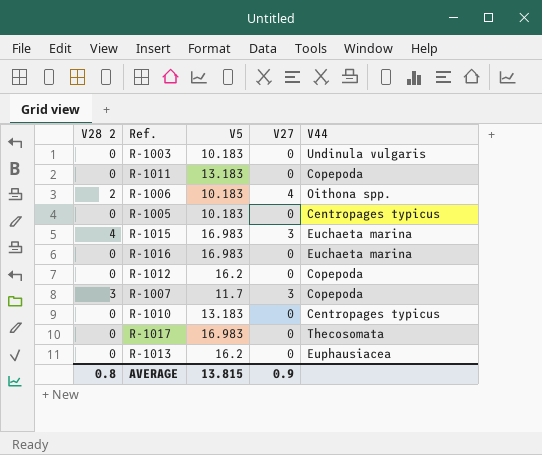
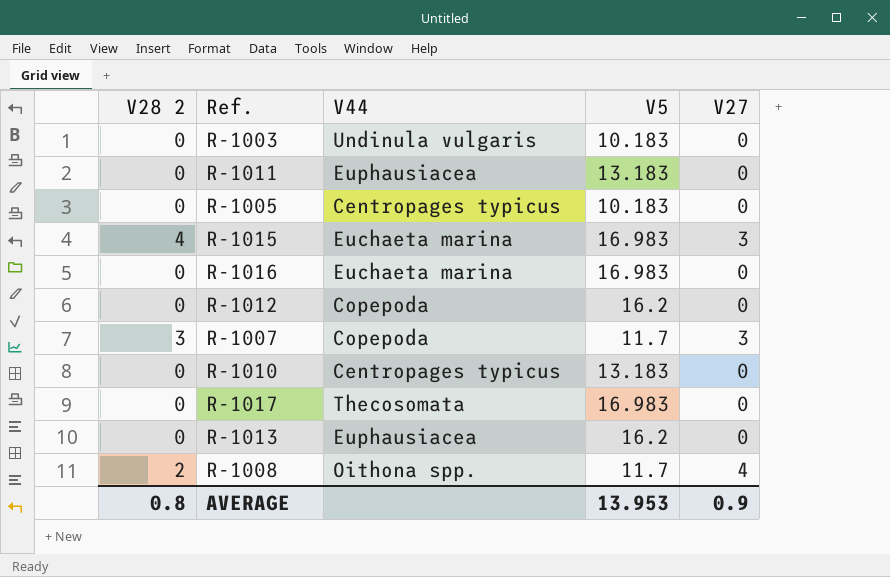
column V44 | position: 5 -> 3
row R-1006: 2 | 10.183 | 4 | Oithona spp. -> none
R-1011 | V44: Copepoda -> Euphausiacea
row R-1008: none -> 2 | Oithona spp. | 11.7 | 4
AVERAGE | V5: 13.815 -> 13.953

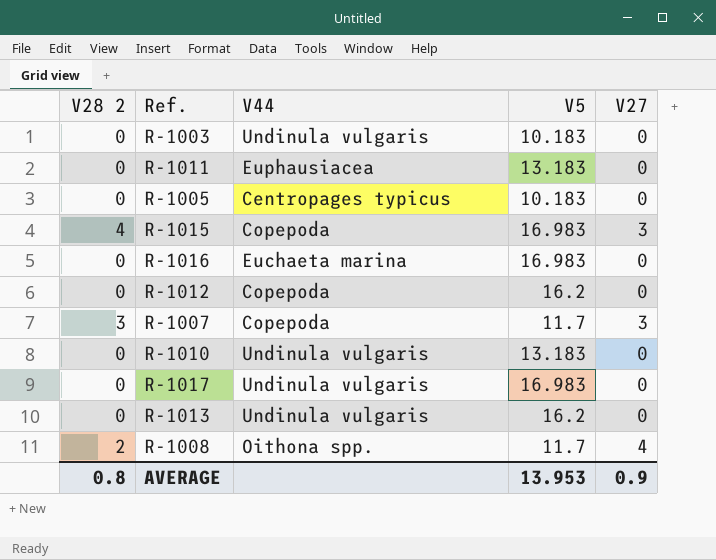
R-1015 | V44: Euchaeta marina -> Copepoda
R-1010 | V44: Centropages typicus -> Undinula vulgaris
R-1017 | V44: Thecosomata -> Undinula vulgaris
R-1013 | V44: Euphausiacea -> Undinula vulgaris

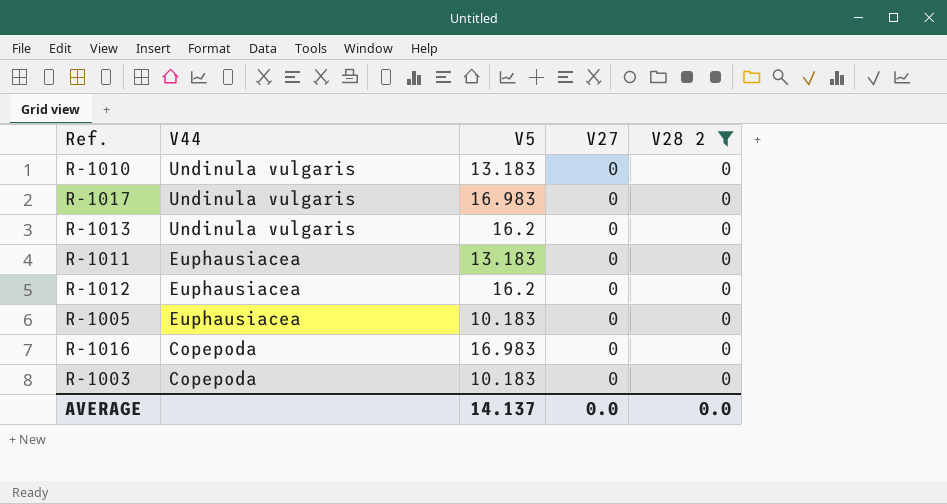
filter: none -> V28 2 = 0
row order: none -> V44 descending
column V28 2 | position: 1 -> 5
R-1012 | V44: Copepoda -> Euphausiacea
R-1005 | V44: Centropages typicus -> Euphausiacea
R-1016 | V44: Euchaeta marina -> Copepoda
R-1003 | V44: Undinula vulgaris -> Copepoda
AVERAGE | V5: 13.953 -> 14.137
AVERAGE | V27: 0.9 -> 0.0
AVERAGE | V28 2: 0.8 -> 0.0

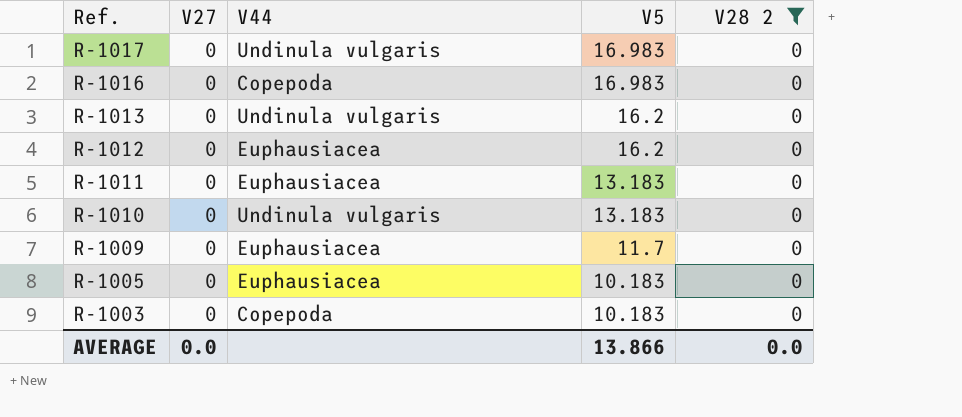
row order: V44 descending -> Ref. descending
column V27 | position: 4 -> 2
row R-1009: none -> 0 | Euphausiacea | 11.7 | 0
AVERAGE | V5: 14.137 -> 13.866

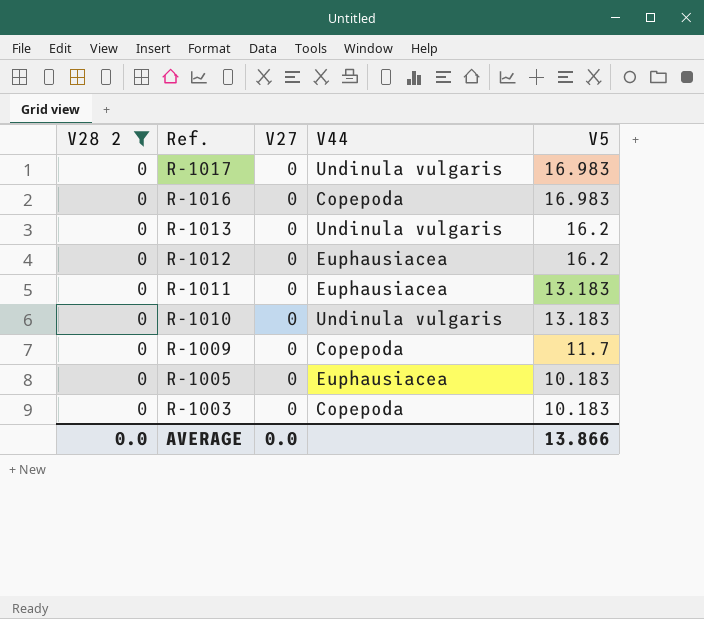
column V28 2 | position: 5 -> 1
R-1009 | V44: Euphausiacea -> Copepoda

